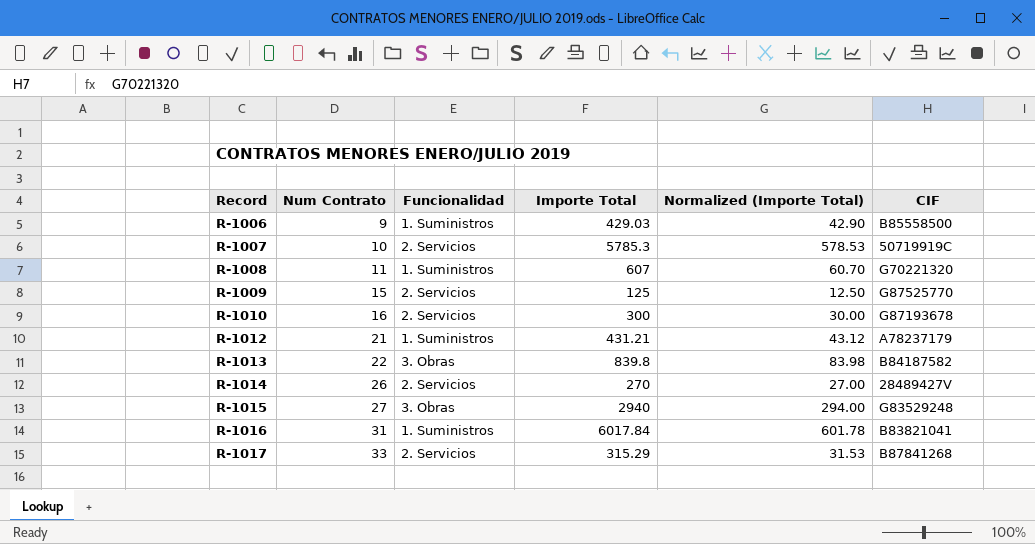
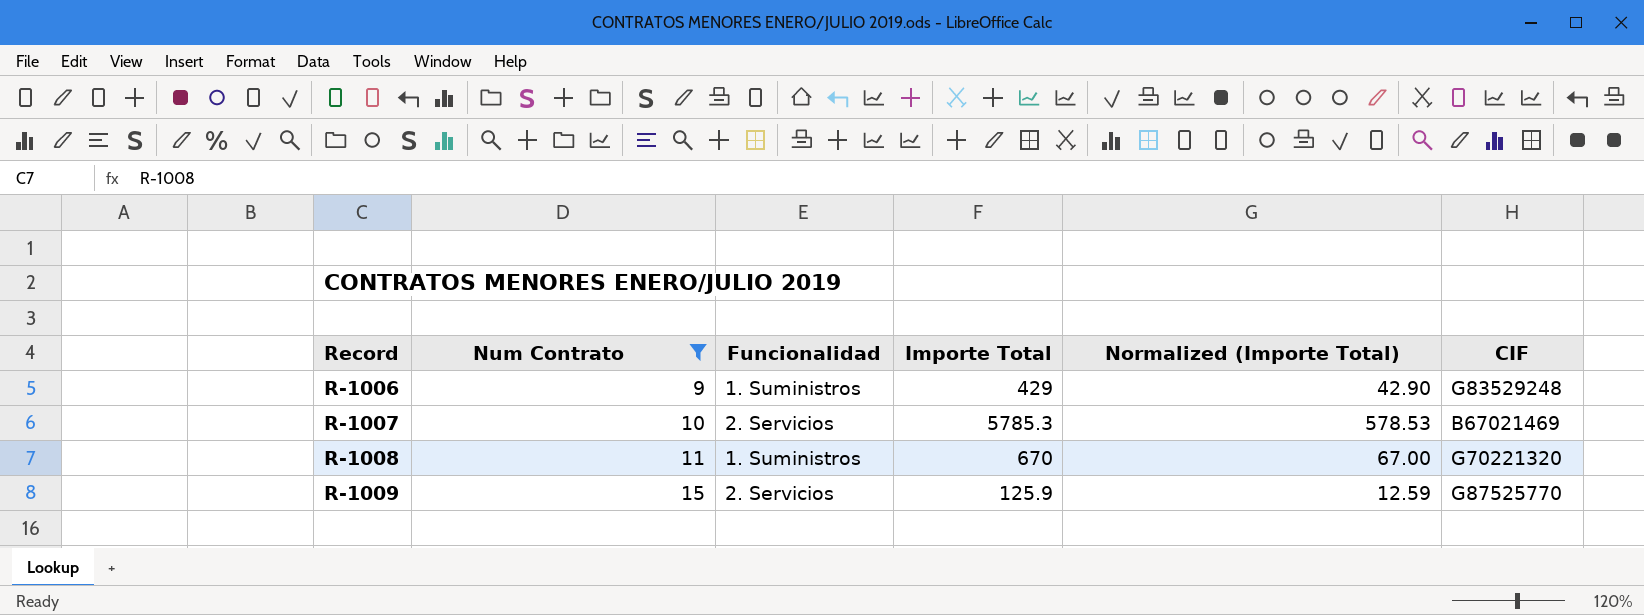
filter: none -> Num Contrato <= 15
R-1006 | Importe Total: 429.03 -> 429
R-1006 | CIF: B85558500 -> G83529248
R-1007 | CIF: 50719919C -> B67021469
R-1008 | Importe Total: 607 -> 670
R-1008 | Normalized (Importe Total): 60.70 -> 67.00
R-1009 | Importe Total: 125 -> 125.9
R-1009 | Normalized (Importe Total): 12.50 -> 12.59

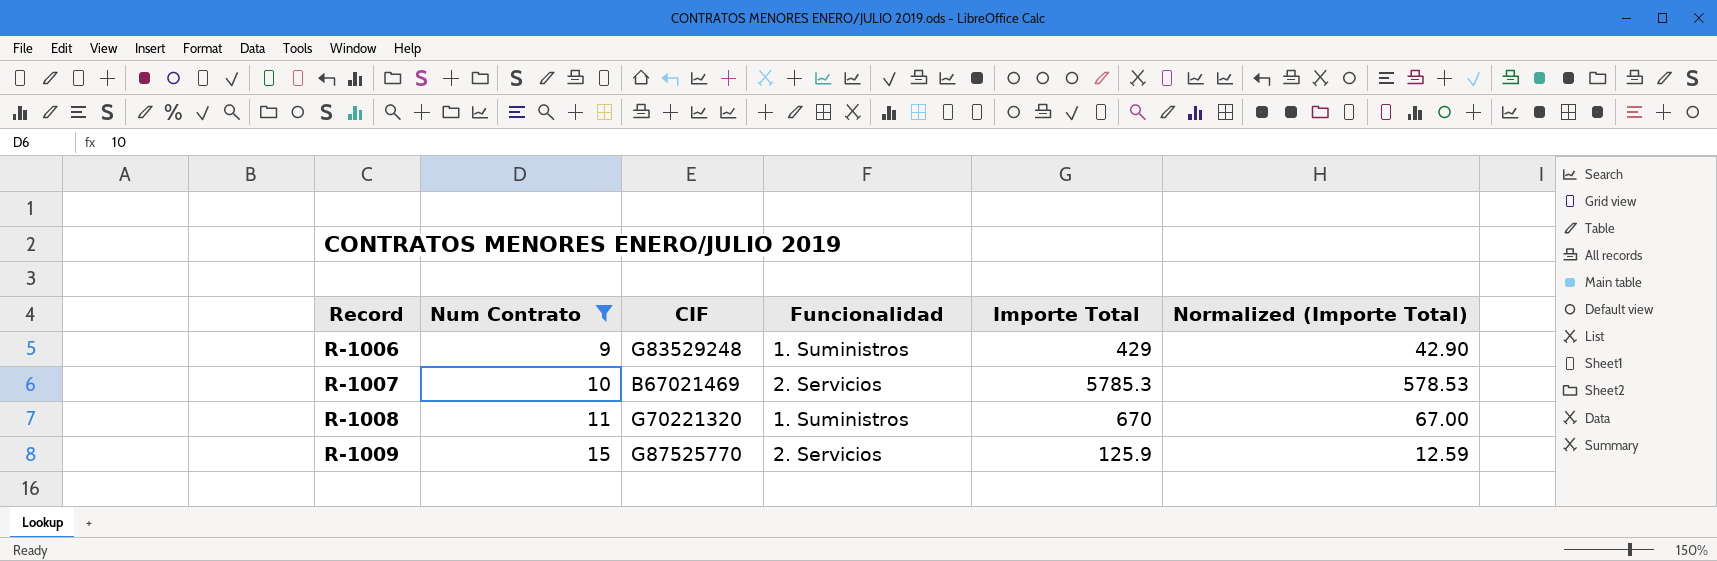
column CIF | position: 6 -> 3

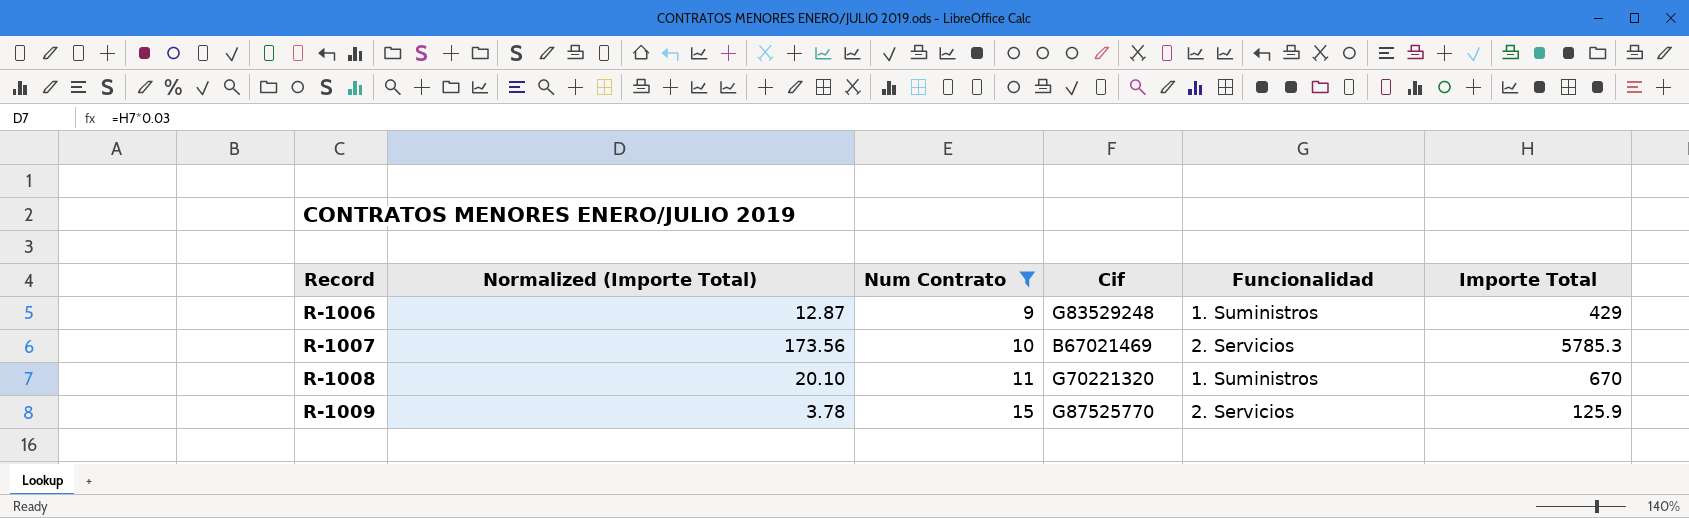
column Normalized (Importe Total) | formula: [Importe Total] * 0.1 -> [Importe Total] * 0.03
column Normalized (Importe Total) | position: 6 -> 2
column name: CIF -> Cif

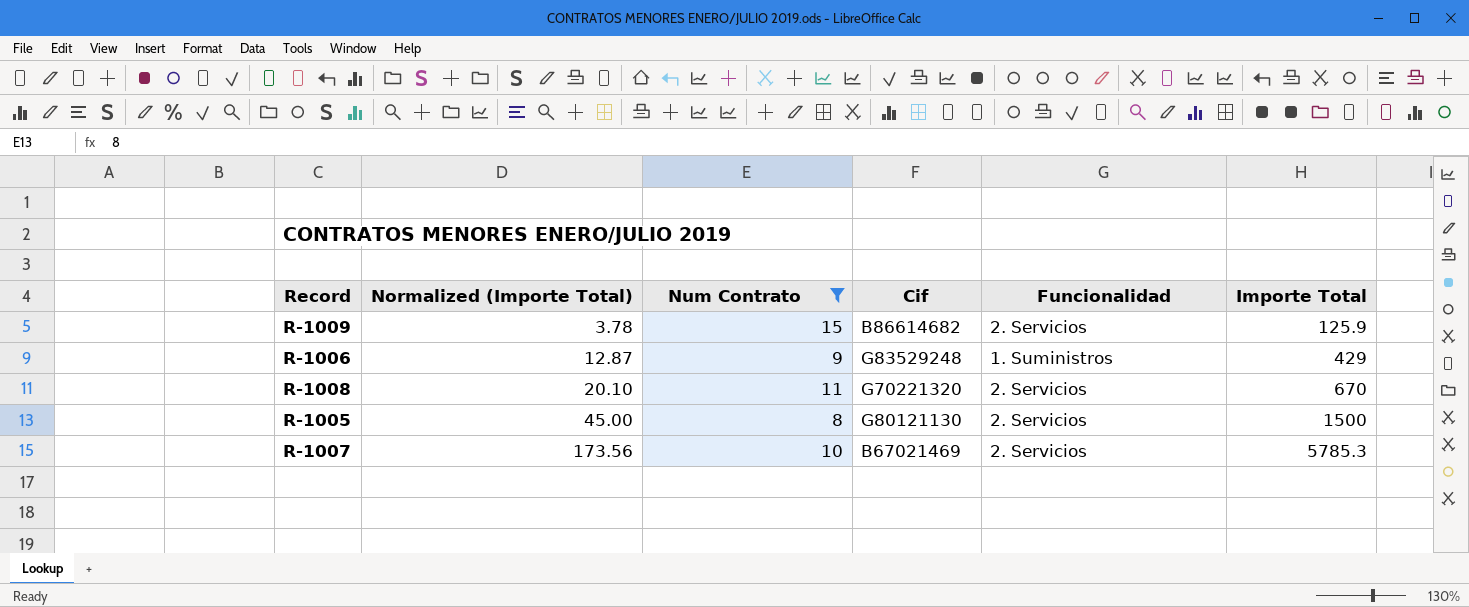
row order: Record ascending -> Normalized (Importe Total) ascending
R-1009 | Cif: G87525770 -> B86614682
R-1008 | Funcionalidad: 1. Suministros -> 2. Servicios
row R-1005: none -> 45.00 | 8 | G80121130 | 2. Servicios | 1500

